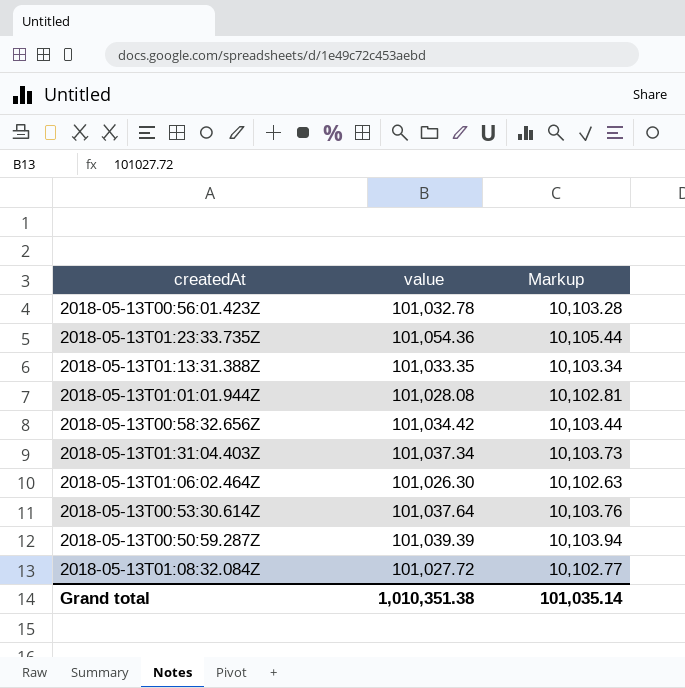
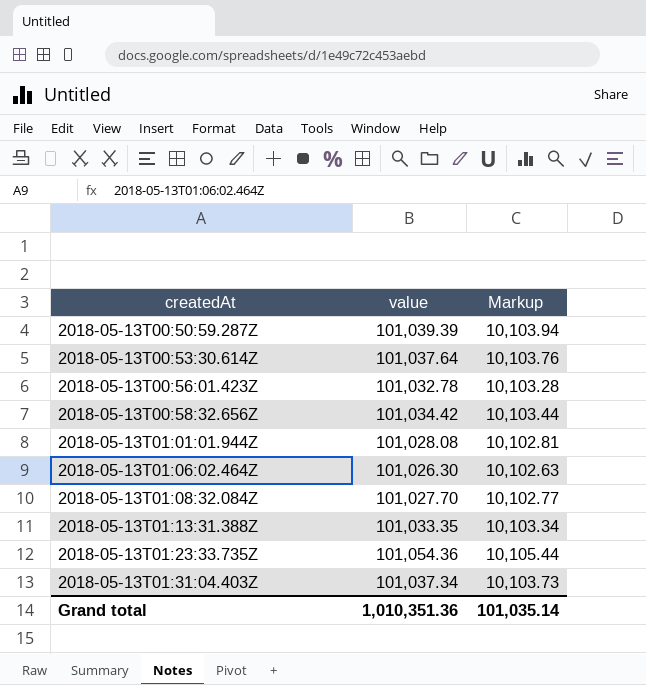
row order: none -> createdAt ascending
2018-05-13T01:08:32.084Z | value: 101,027.72 -> 101,027.70
Grand total | value: 1,010,351.38 -> 1,010,351.36

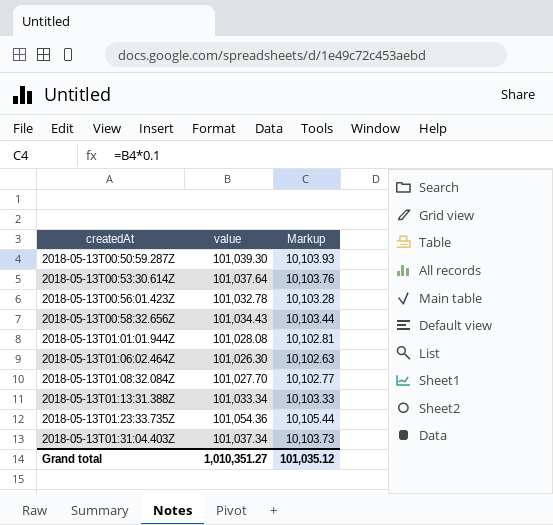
2018-05-13T00:50:59.287Z | value: 101,039.39 -> 101,039.30
2018-05-13T00:50:59.287Z | Markup: 10,103.94 -> 10,103.93
2018-05-13T00:58:32.656Z | value: 101,034.42 -> 101,034.43
2018-05-13T01:13:31.388Z | value: 101,033.35 -> 101,033.34
2018-05-13T01:13:31.388Z | Markup: 10,103.34 -> 10,103.33
Grand total | value: 1,010,351.36 -> 1,010,351.27
Grand total | Markup: 101,035.14 -> 101,035.12

